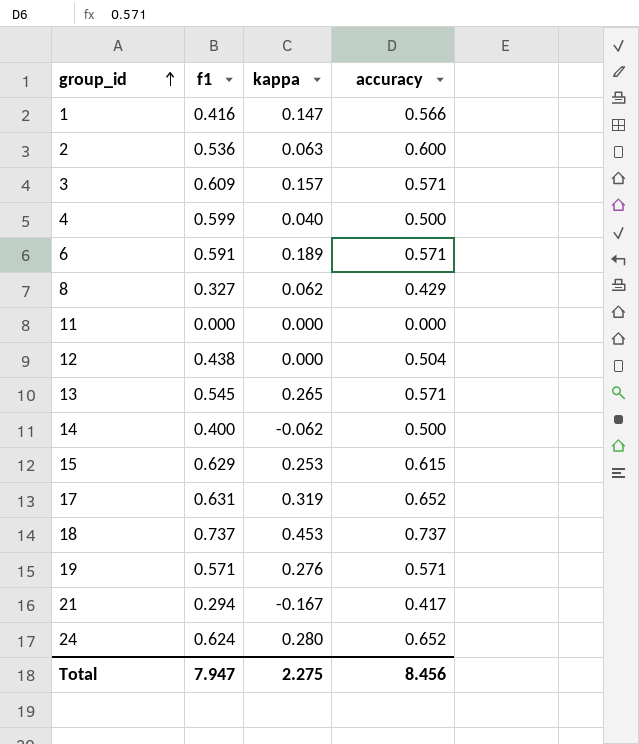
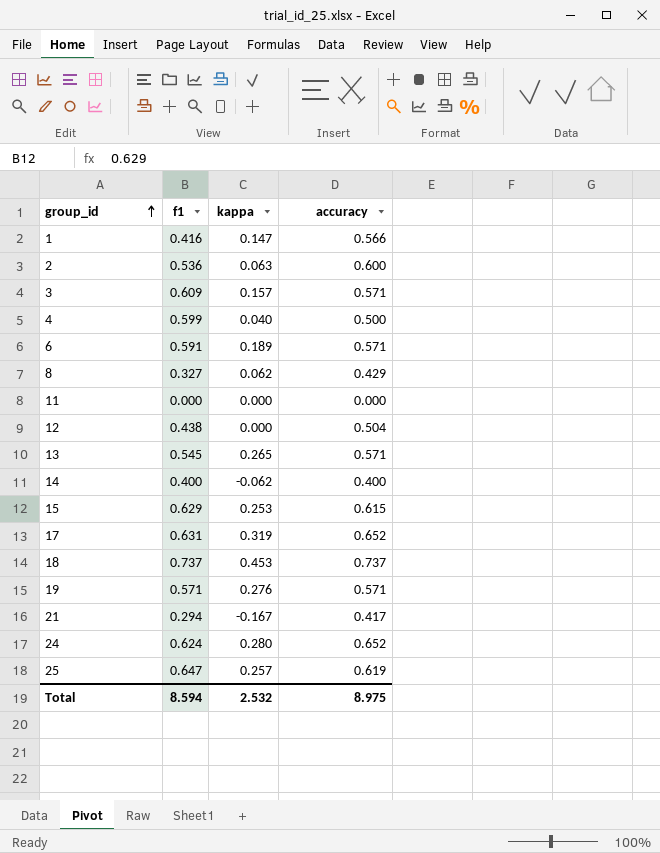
14 | accuracy: 0.500 -> 0.400
row 25: none -> 0.647 | 0.257 | 0.619
Total | f1: 7.947 -> 8.594
Total | kappa: 2.275 -> 2.532
Total | accuracy: 8.456 -> 8.975

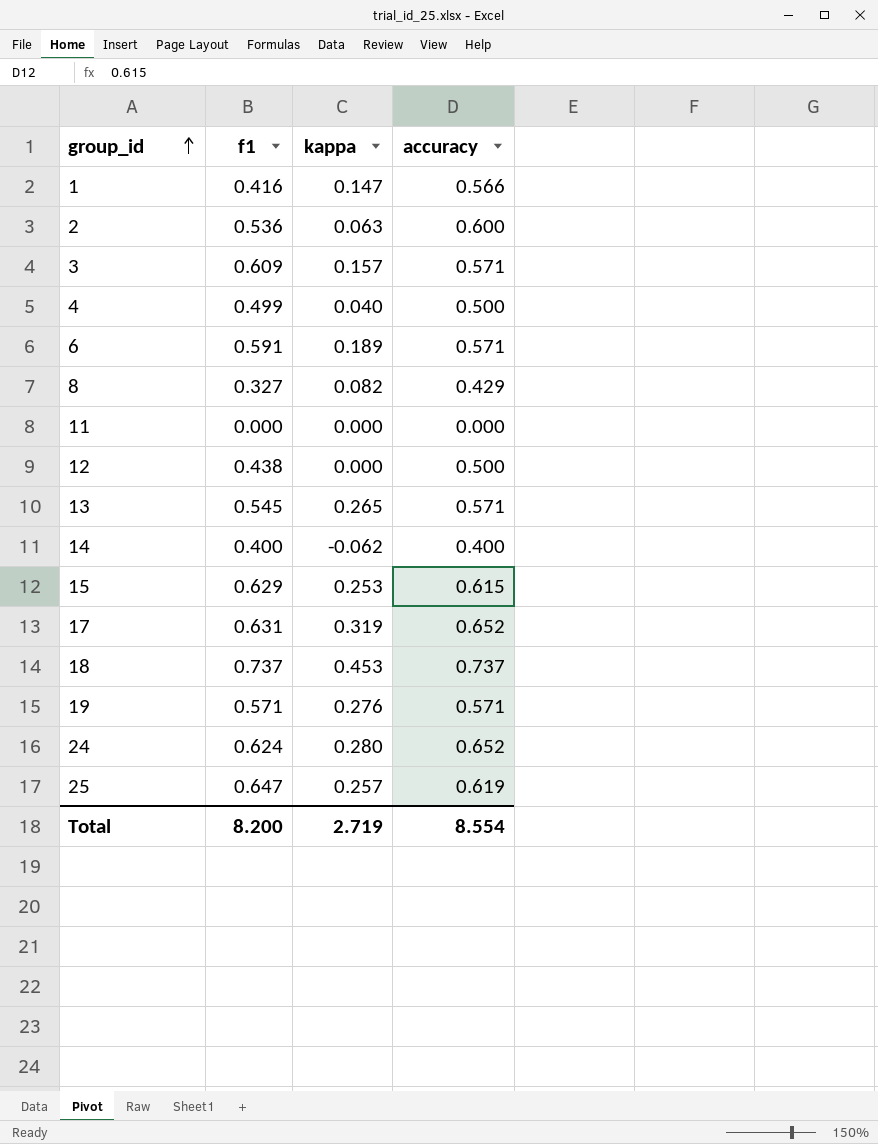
row 21: 0.294 | -0.167 | 0.417 -> none
4 | f1: 0.599 -> 0.499
8 | kappa: 0.062 -> 0.082
12 | accuracy: 0.504 -> 0.500
Total | f1: 8.594 -> 8.200
Total | kappa: 2.532 -> 2.719
Total | accuracy: 8.975 -> 8.554

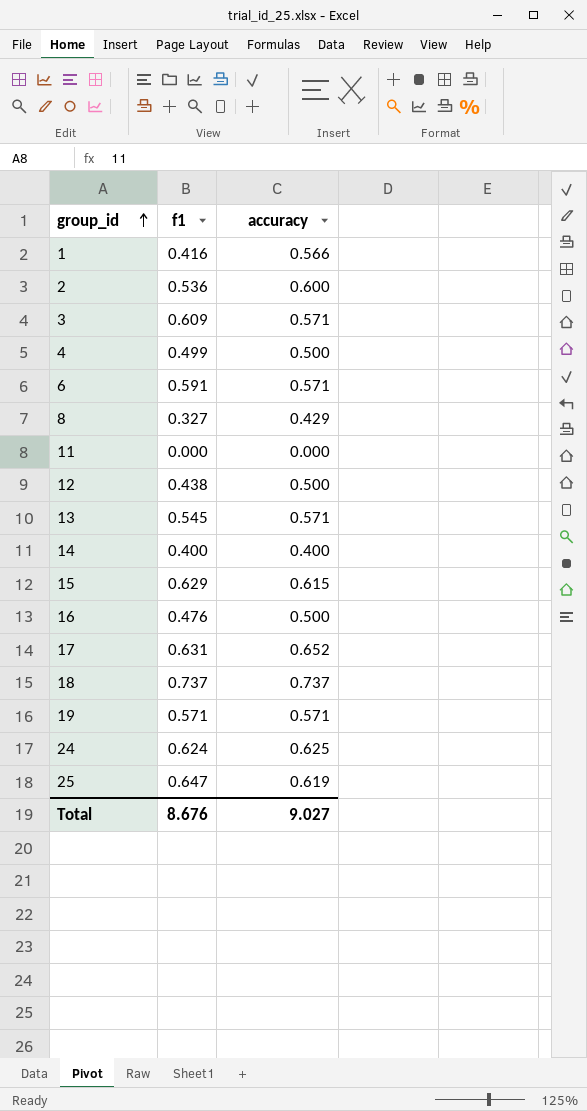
column kappa | position: 3 -> none
row 16: none -> 0.476 | 0.500
24 | accuracy: 0.652 -> 0.625
Total | f1: 8.200 -> 8.676
Total | accuracy: 8.554 -> 9.027

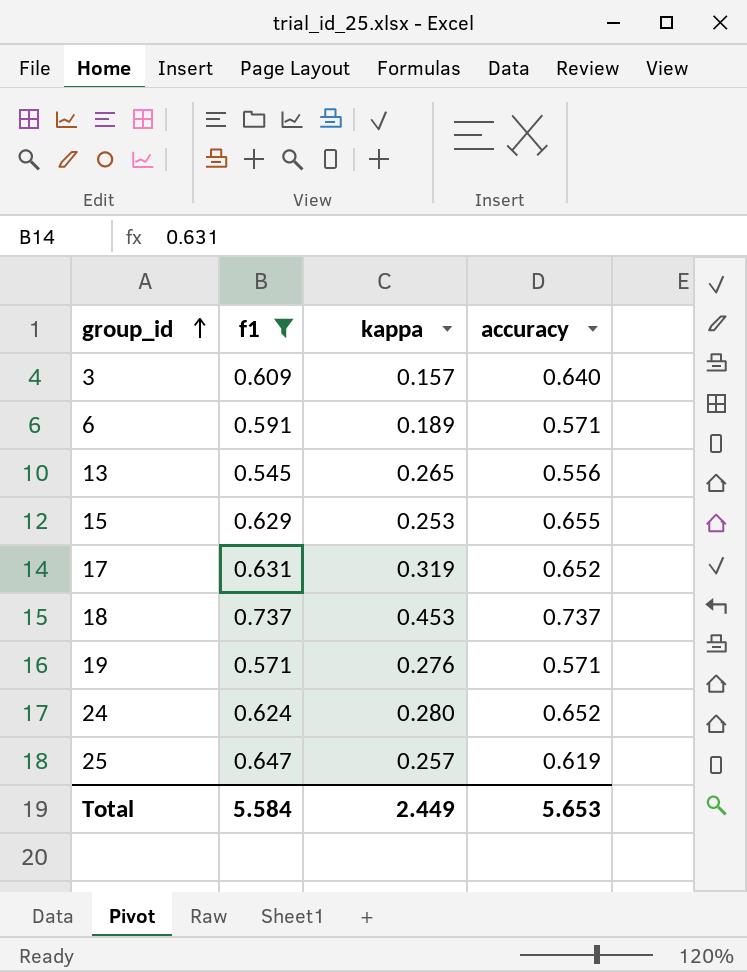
filter: none -> f1 >= 0.545
column kappa | position: none -> 3
3 | accuracy: 0.571 -> 0.640
13 | accuracy: 0.571 -> 0.556
15 | accuracy: 0.615 -> 0.655
24 | accuracy: 0.625 -> 0.652
Total | f1: 8.676 -> 5.584
Total | accuracy: 9.027 -> 5.653

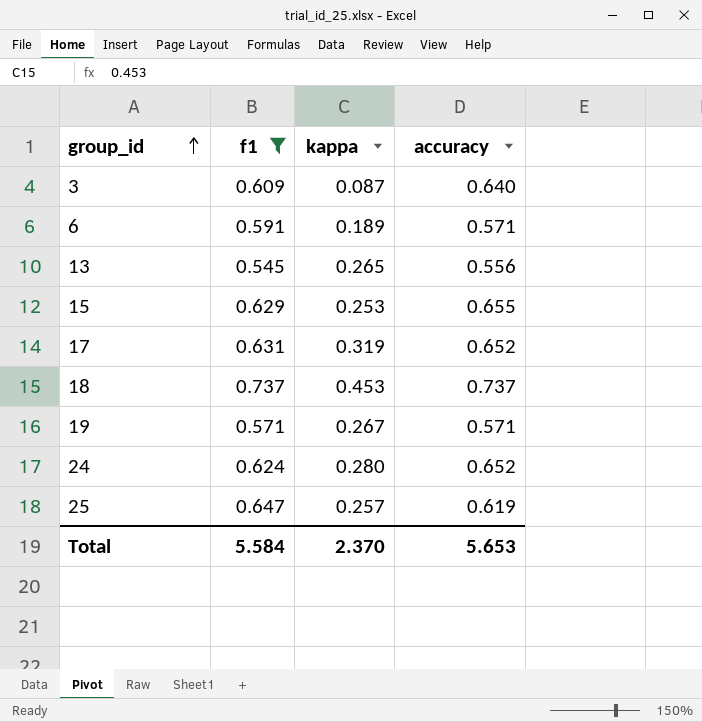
3 | kappa: 0.157 -> 0.087
19 | kappa: 0.276 -> 0.267
Total | kappa: 2.449 -> 2.370

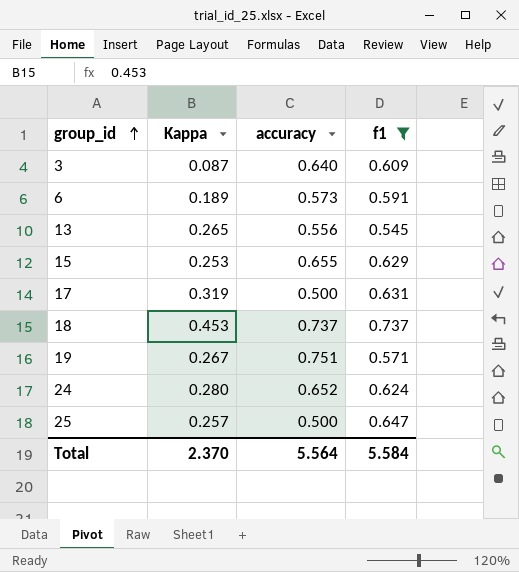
column name: kappa -> Kappa
column f1 | position: 2 -> 4
6 | accuracy: 0.571 -> 0.573
17 | accuracy: 0.652 -> 0.500
19 | accuracy: 0.571 -> 0.751
25 | accuracy: 0.619 -> 0.500
Total | accuracy: 5.653 -> 5.564

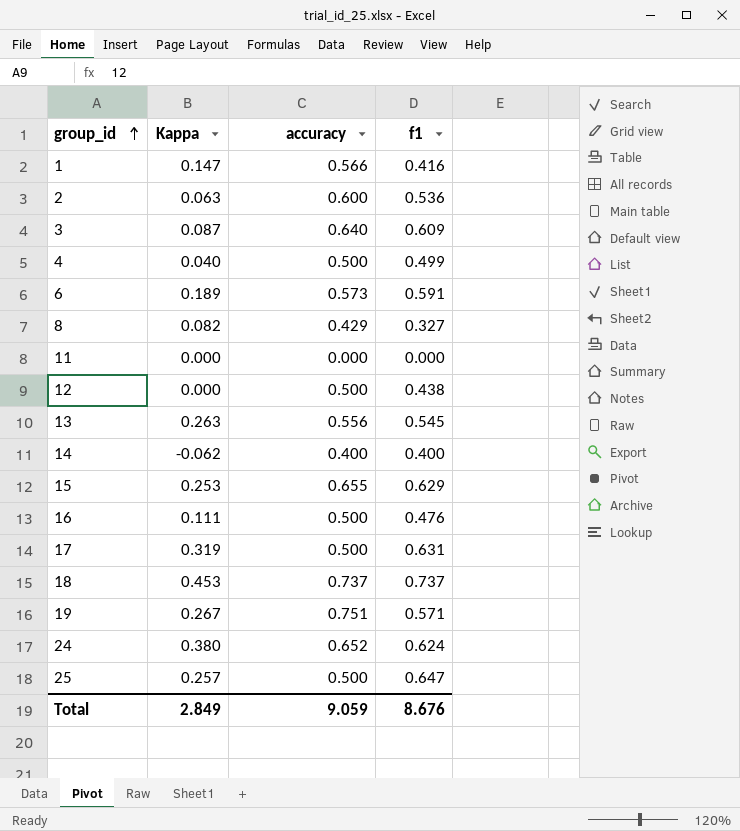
filter: f1 >= 0.545 -> none
13 | Kappa: 0.265 -> 0.263
24 | Kappa: 0.280 -> 0.380
Total | Kappa: 2.370 -> 2.849
Total | accuracy: 5.564 -> 9.059
Total | f1: 5.584 -> 8.676

